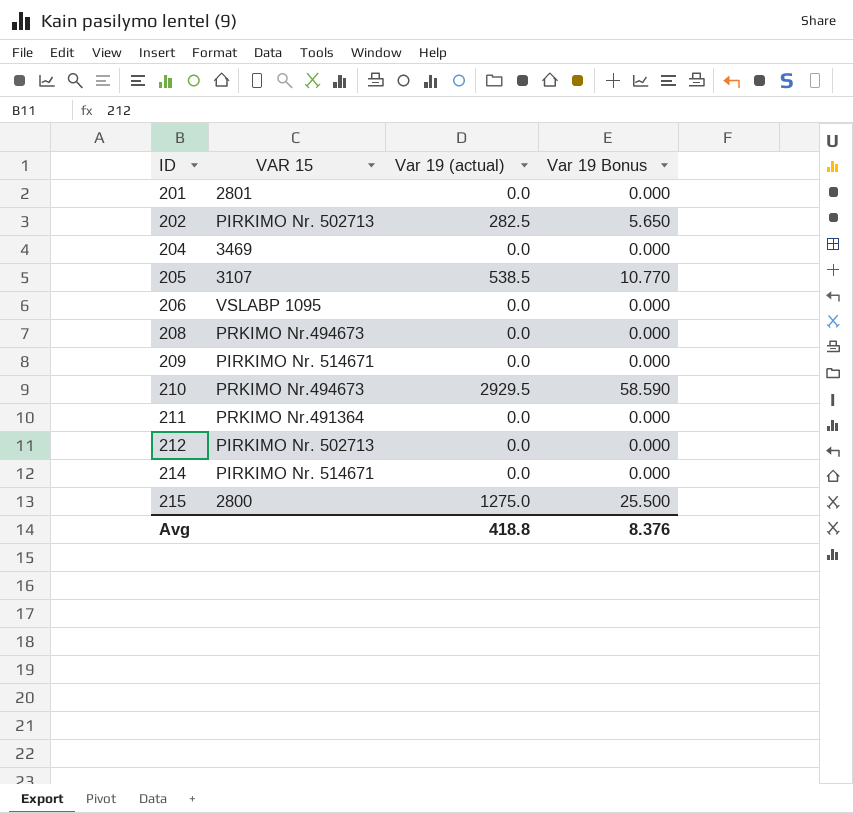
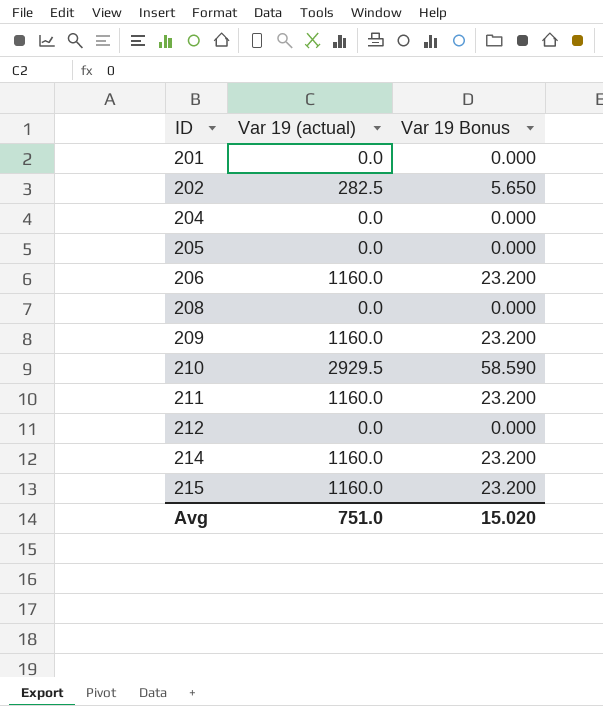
column VAR 15 | position: 2 -> none
205 | Var 19 (actual): 538.5 -> 0.0
205 | Var 19 Bonus: 10.770 -> 0.000
206 | Var 19 (actual): 0.0 -> 1160.0
206 | Var 19 Bonus: 0.000 -> 23.200
209 | Var 19 (actual): 0.0 -> 1160.0
209 | Var 19 Bonus: 0.000 -> 23.200
211 | Var 19 (actual): 0.0 -> 1160.0
211 | Var 19 Bonus: 0.000 -> 23.200
214 | Var 19 (actual): 0.0 -> 1160.0
214 | Var 19 Bonus: 0.000 -> 23.200
215 | Var 19 (actual): 1275.0 -> 1160.0
215 | Var 19 Bonus: 25.500 -> 23.200
Avg | Var 19 (actual): 418.8 -> 751.0
Avg | Var 19 Bonus: 8.376 -> 15.020

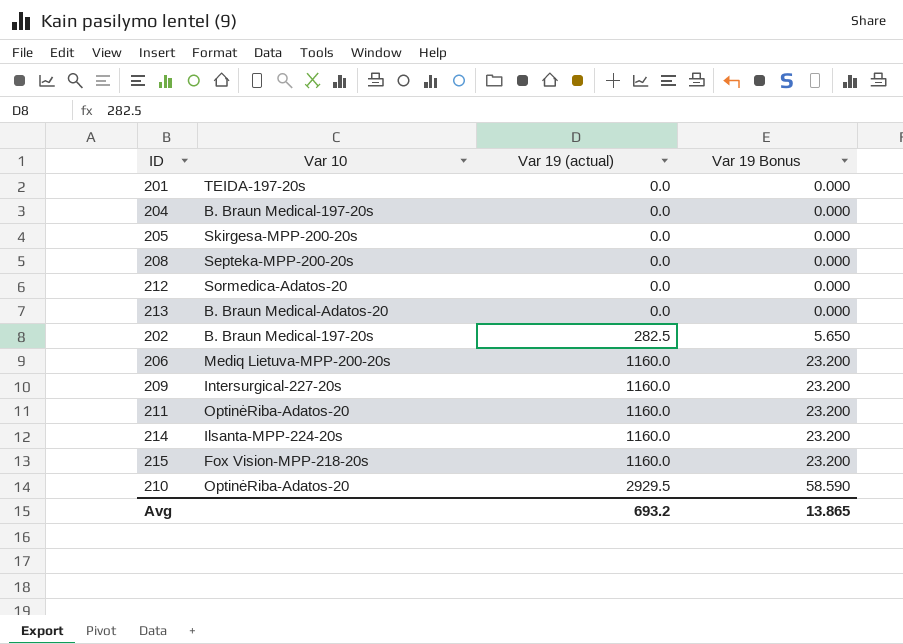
row order: ID ascending -> Var 19 (actual) ascending
column Var 10 | position: none -> 2
row 213: none -> B. Braun Medical-Adatos-20 | 0.0 | 0.000
Avg | Var 19 (actual): 751.0 -> 693.2
Avg | Var 19 Bonus: 15.020 -> 13.865

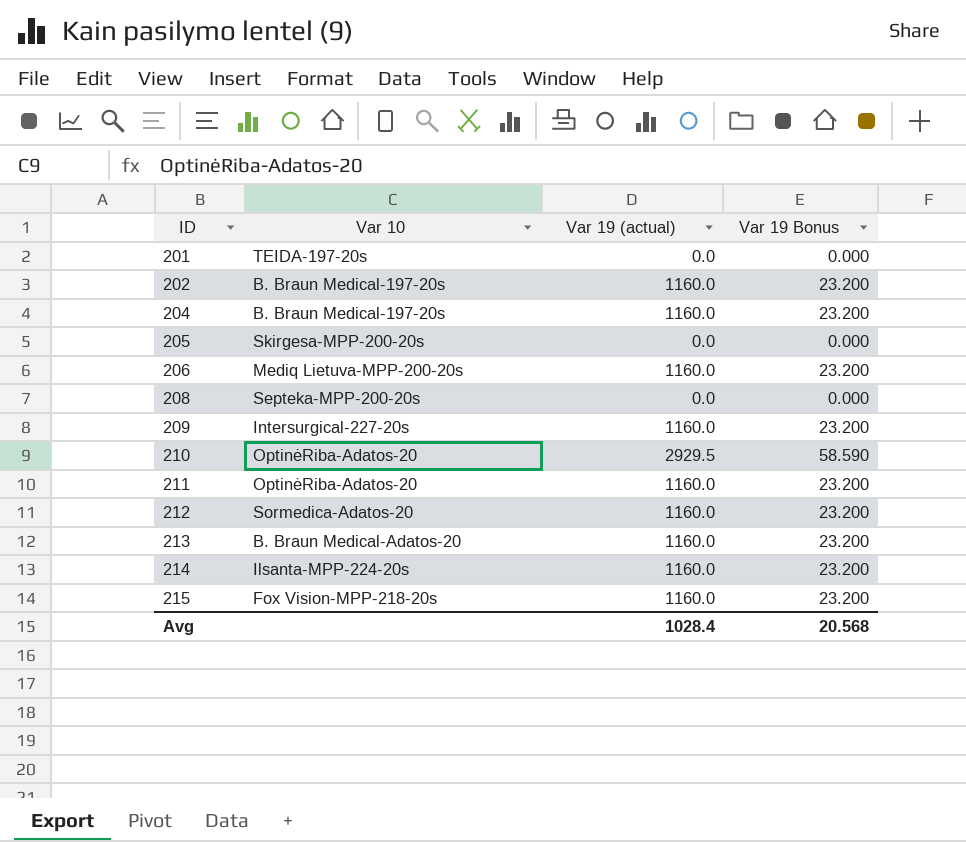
row order: Var 19 (actual) ascending -> ID ascending
202 | Var 19 (actual): 282.5 -> 1160.0
202 | Var 19 Bonus: 5.650 -> 23.200
204 | Var 19 (actual): 0.0 -> 1160.0
204 | Var 19 Bonus: 0.000 -> 23.200
212 | Var 19 (actual): 0.0 -> 1160.0
212 | Var 19 Bonus: 0.000 -> 23.200
213 | Var 19 (actual): 0.0 -> 1160.0
213 | Var 19 Bonus: 0.000 -> 23.200
Avg | Var 19 (actual): 693.2 -> 1028.4
Avg | Var 19 Bonus: 13.865 -> 20.568

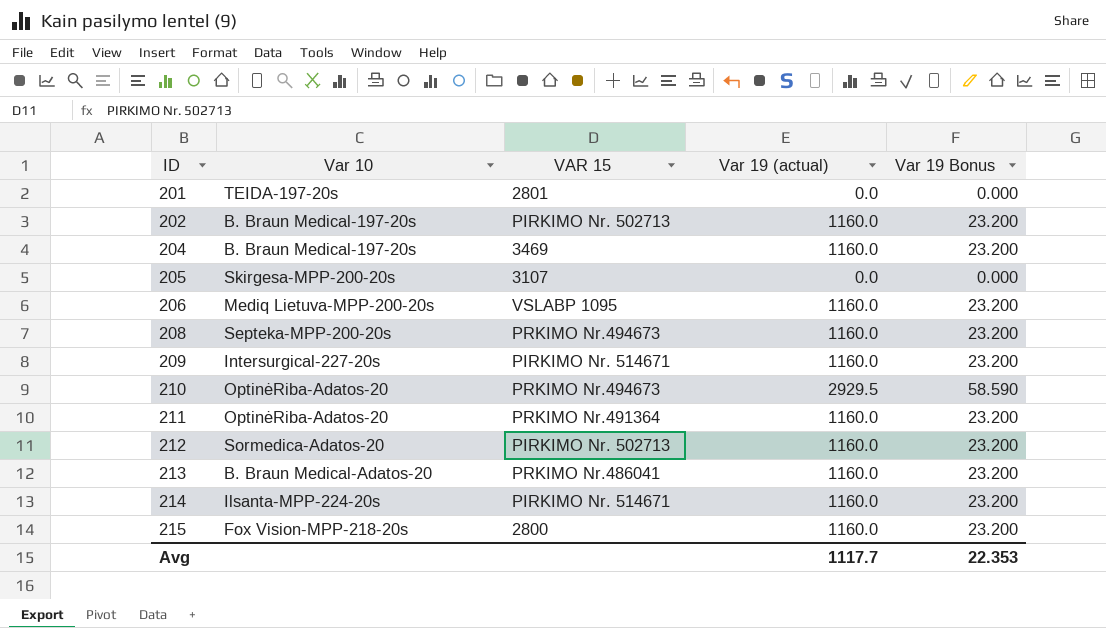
column VAR 15 | position: none -> 3
208 | Var 19 (actual): 0.0 -> 1160.0
208 | Var 19 Bonus: 0.000 -> 23.200
Avg | Var 19 (actual): 1028.4 -> 1117.7
Avg | Var 19 Bonus: 20.568 -> 22.353

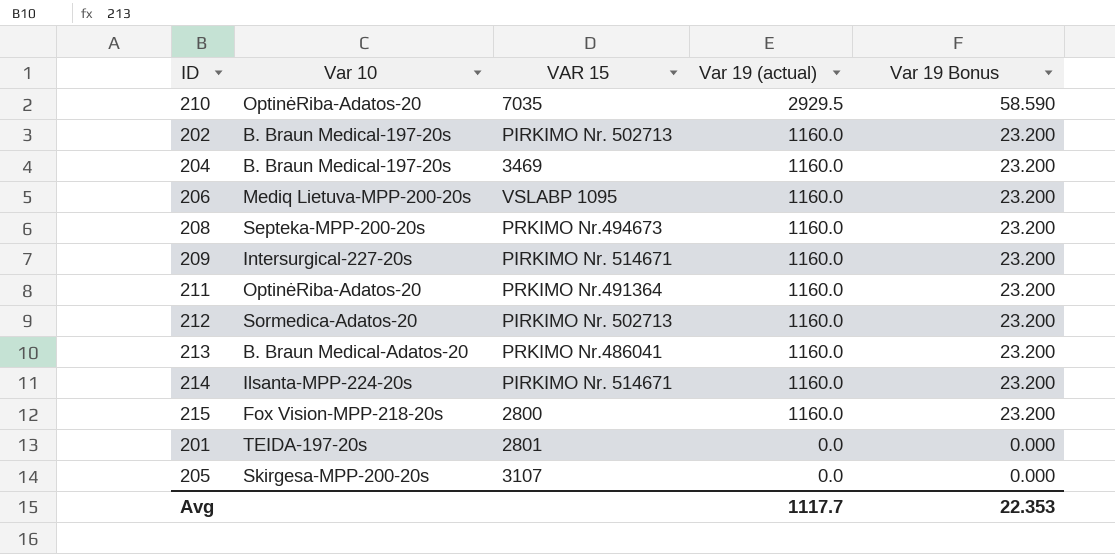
row order: ID ascending -> Var 19 (actual) descending
210 | VAR 15: PRKIMO Nr.494673 -> 7035

